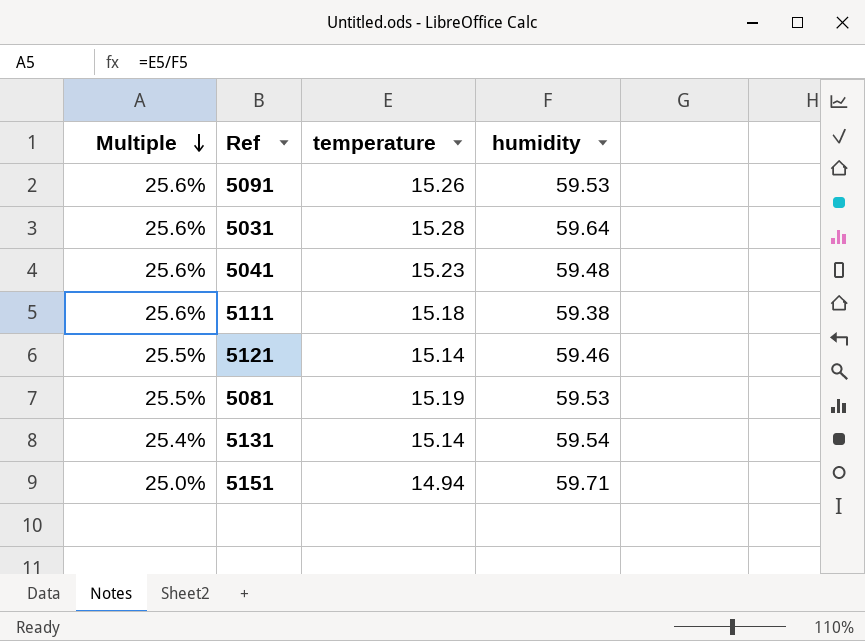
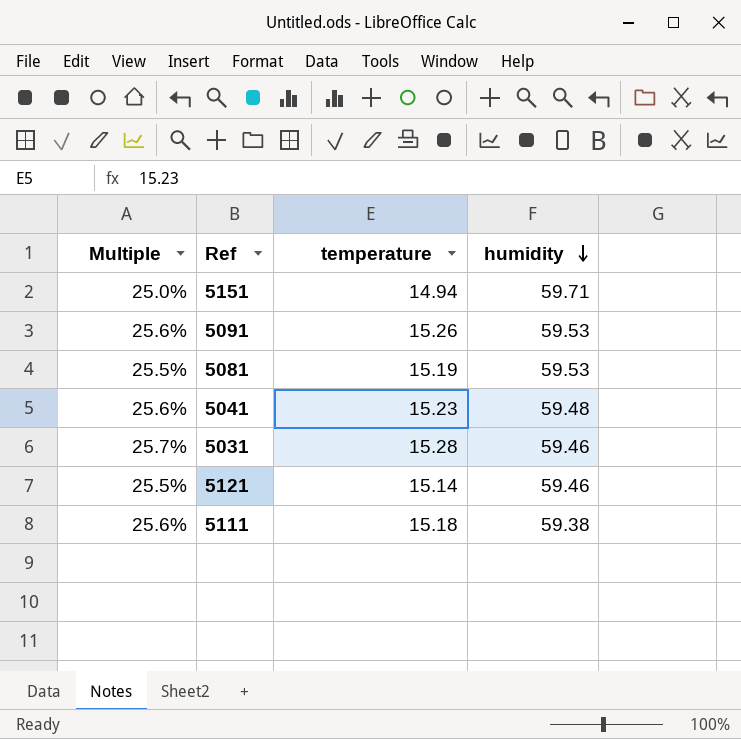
row order: Multiple descending -> humidity descending
row 5131: 25.4% | 15.14 | 59.54 -> none
5031 | Multiple: 25.6% -> 25.7%
5031 | humidity: 59.64 -> 59.46

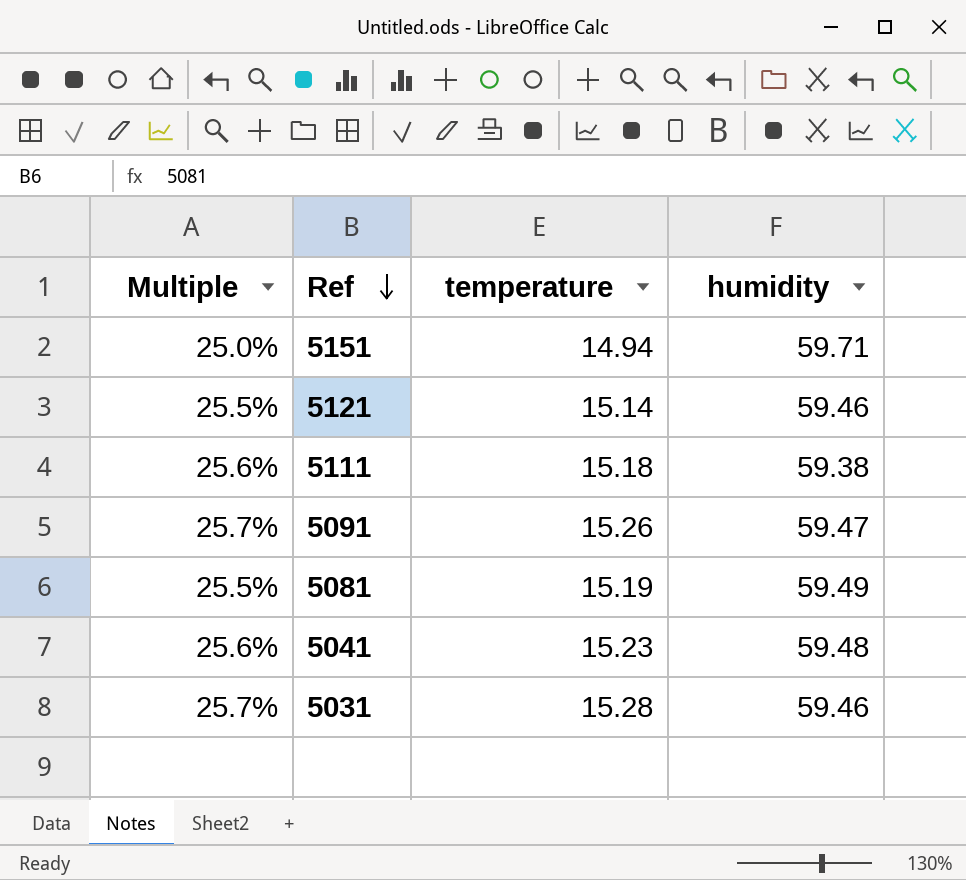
row order: humidity descending -> Ref descending
5091 | Multiple: 25.6% -> 25.7%
5091 | humidity: 59.53 -> 59.47
5081 | humidity: 59.53 -> 59.49

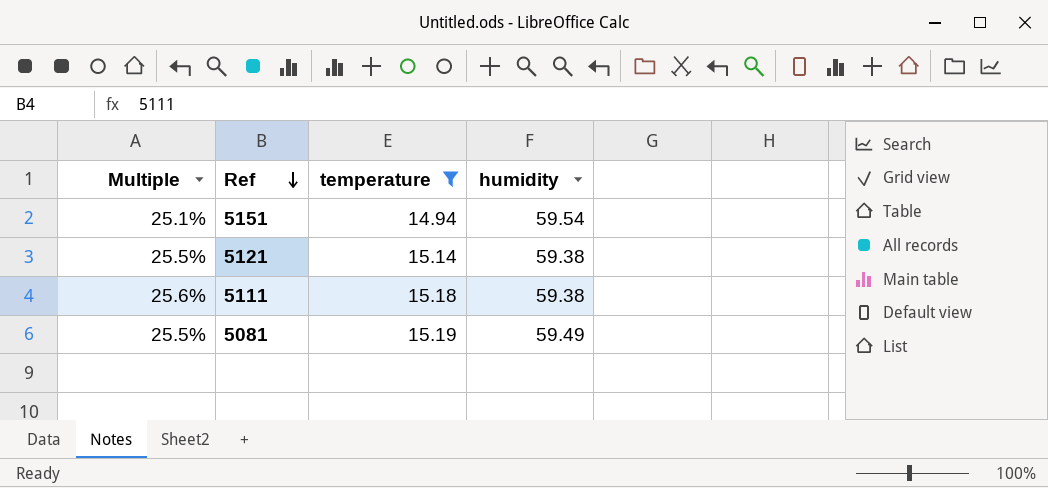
filter: none -> temperature <= 15.19
5151 | Multiple: 25.0% -> 25.1%
5151 | humidity: 59.71 -> 59.54
5121 | humidity: 59.46 -> 59.38

